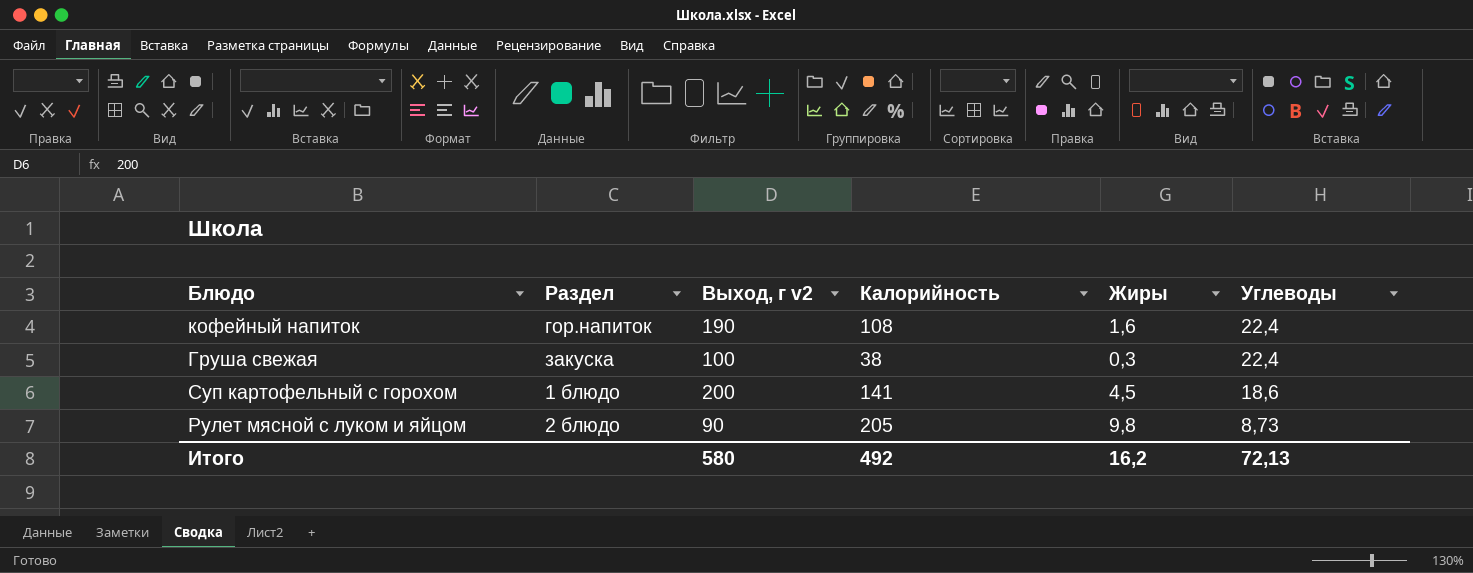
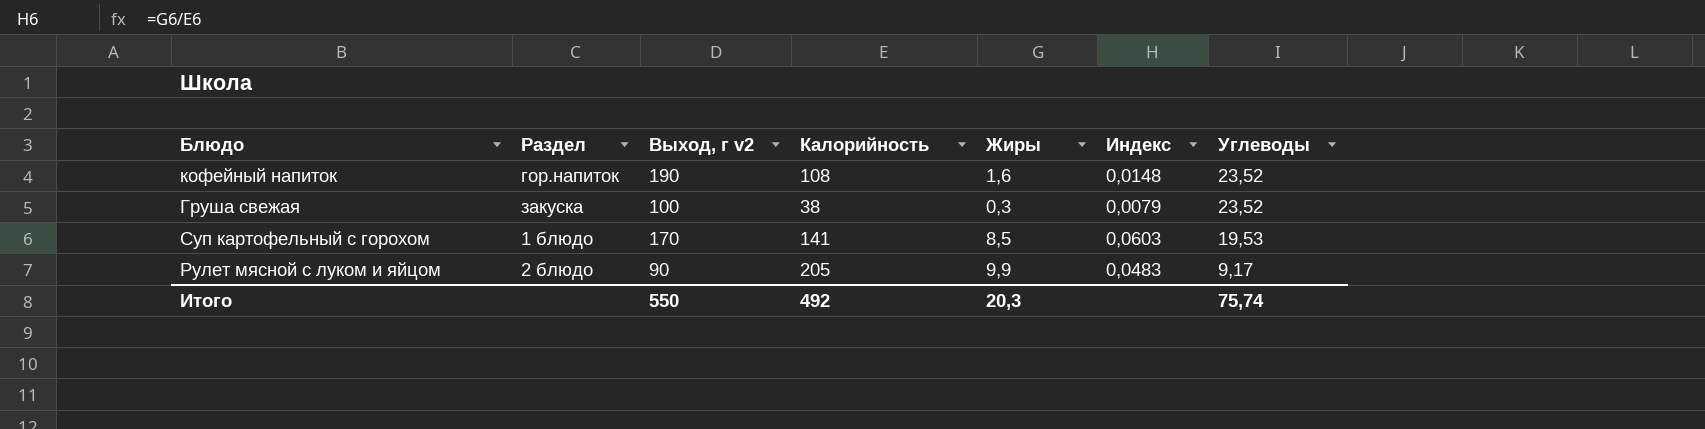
column Индекс | formula: none -> [Жиры] / [Калорийность]
кофейный напиток | Углеводы: 22,4 -> 23,52
Груша свежая | Углеводы: 22,4 -> 23,52
Суп картофельный с горохом | Выход, г v2: 200 -> 170
Суп картофельный с горохом | Жиры: 4,5 -> 8,5
Суп картофельный с горохом | Углеводы: 18,6 -> 19,53
Рулет мясной с луком и яйцом | Жиры: 9,8 -> 9,9
Рулет мясной с луком и яйцом | Углеводы: 8,73 -> 9,17
Итого | Выход, г v2: 580 -> 550
Итого | Жиры: 16,2 -> 20,3
Итого | Углеводы: 72,13 -> 75,74

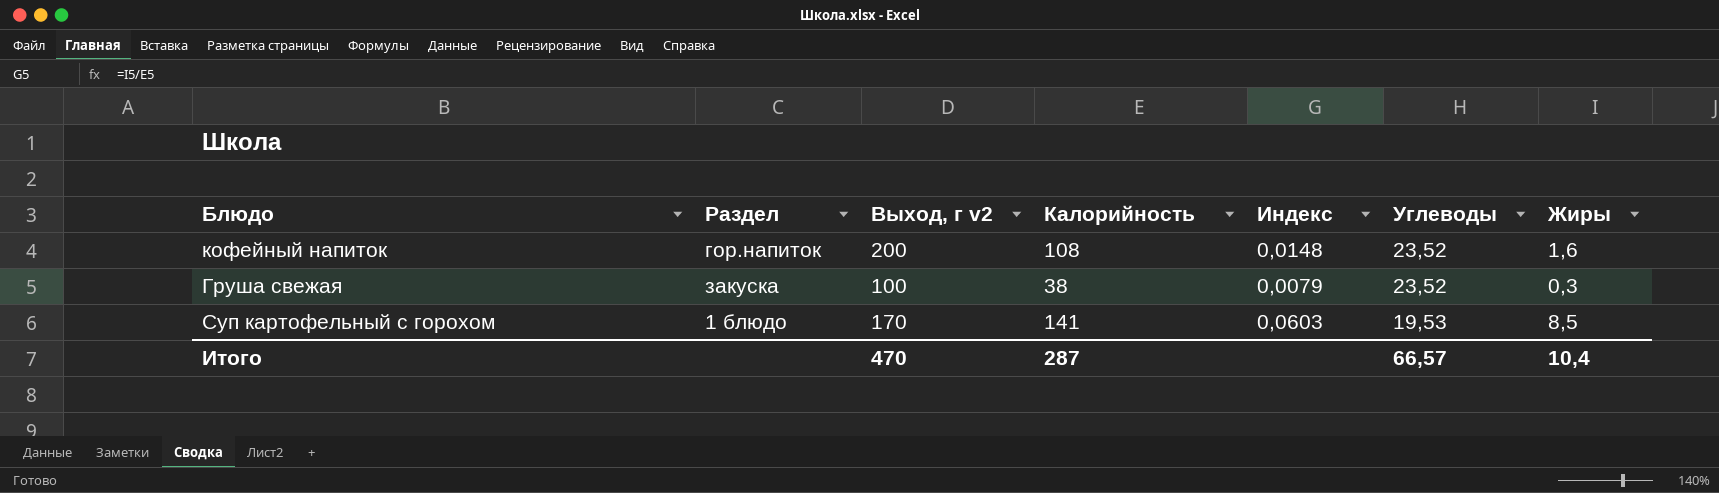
column Жиры | position: 5 -> 7
row Рулет мясной с луком и яйцом: 2 блюдо | 90 | 205 | 9,9 | 0,0483 | 9,17 -> none
кофейный напиток | Выход, г v2: 190 -> 200
Итого | Выход, г v2: 550 -> 470
Итого | Калорийность: 492 -> 287
Итого | Углеводы: 75,74 -> 66,57
Итого | Жиры: 20,3 -> 10,4

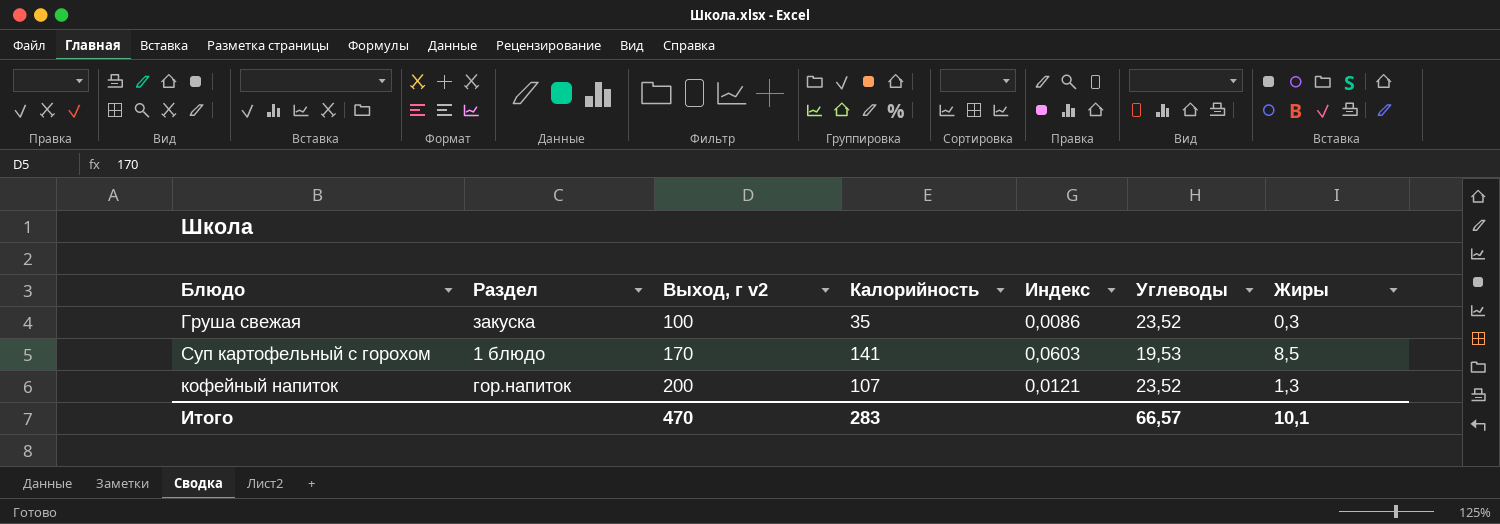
row order: Углеводы descending -> Выход, г v2 ascending
Груша свежая | Калорийность: 38 -> 35
Груша свежая | Индекс: 0,0079 -> 0,0086
кофейный напиток | Калорийность: 108 -> 107
кофейный напиток | Индекс: 0,0148 -> 0,0121
кофейный напиток | Жиры: 1,6 -> 1,3
Итого | Калорийность: 287 -> 283
Итого | Жиры: 10,4 -> 10,1

